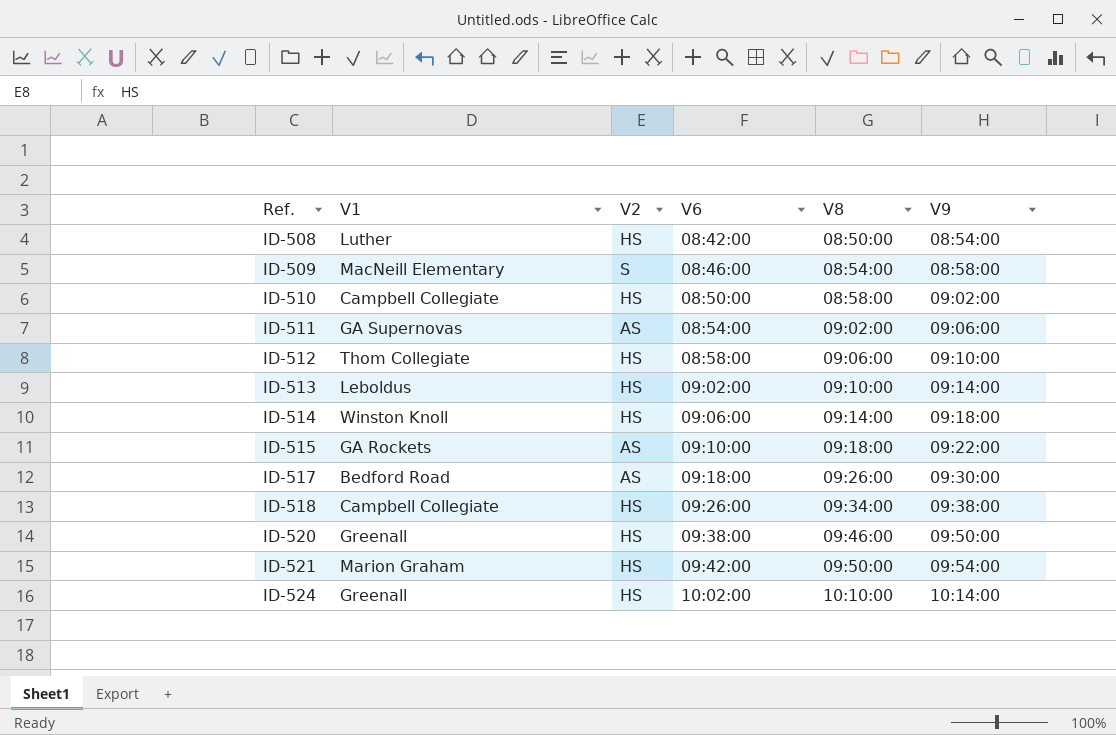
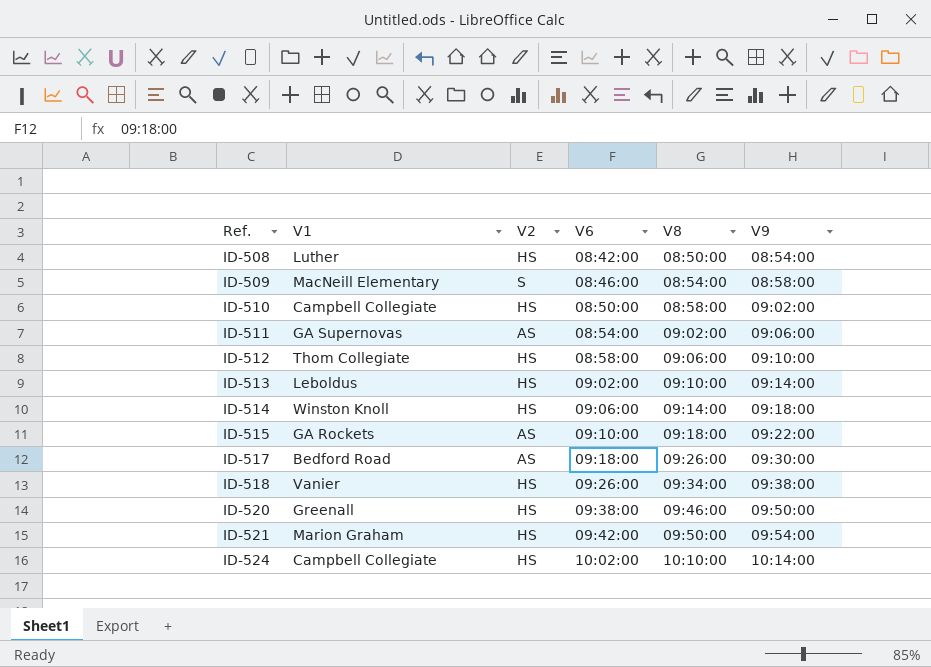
ID-518 | V1: Campbell Collegiate -> Vanier
ID-524 | V1: Greenall -> Campbell Collegiate

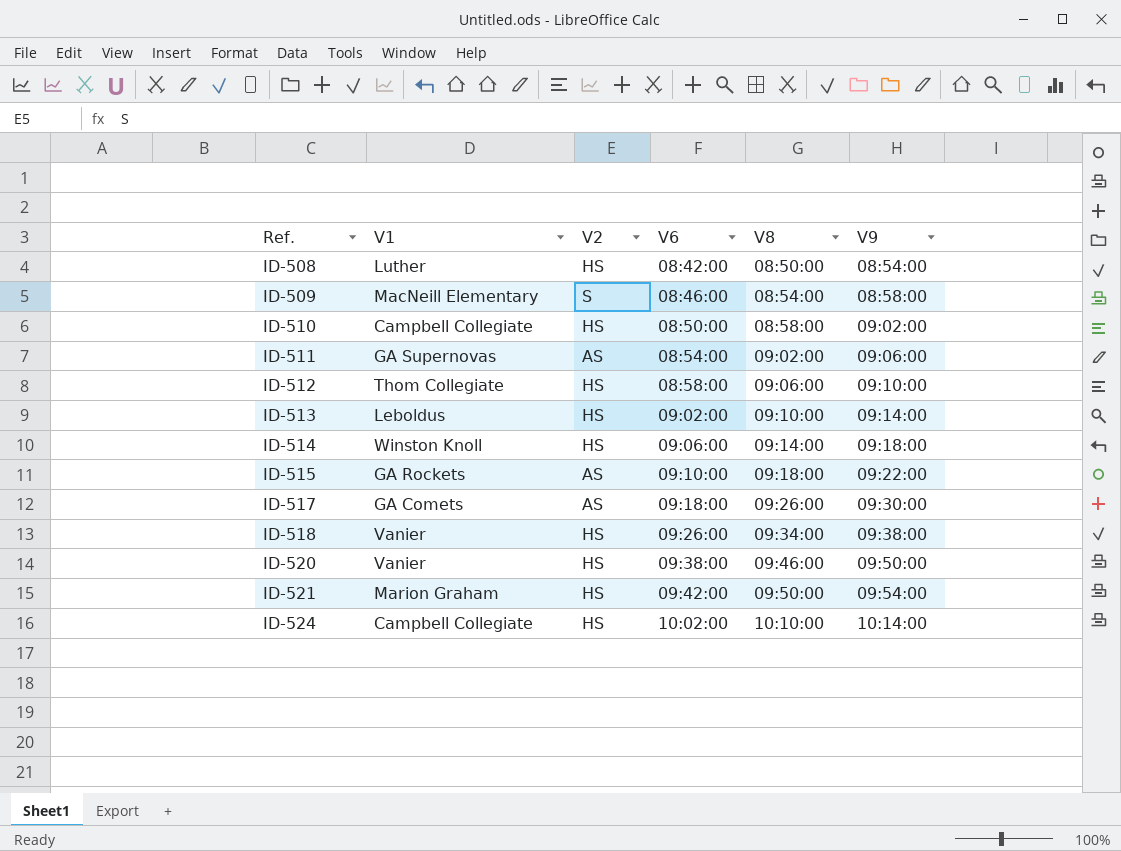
ID-517 | V1: Bedford Road -> GA Comets
ID-520 | V1: Greenall -> Vanier

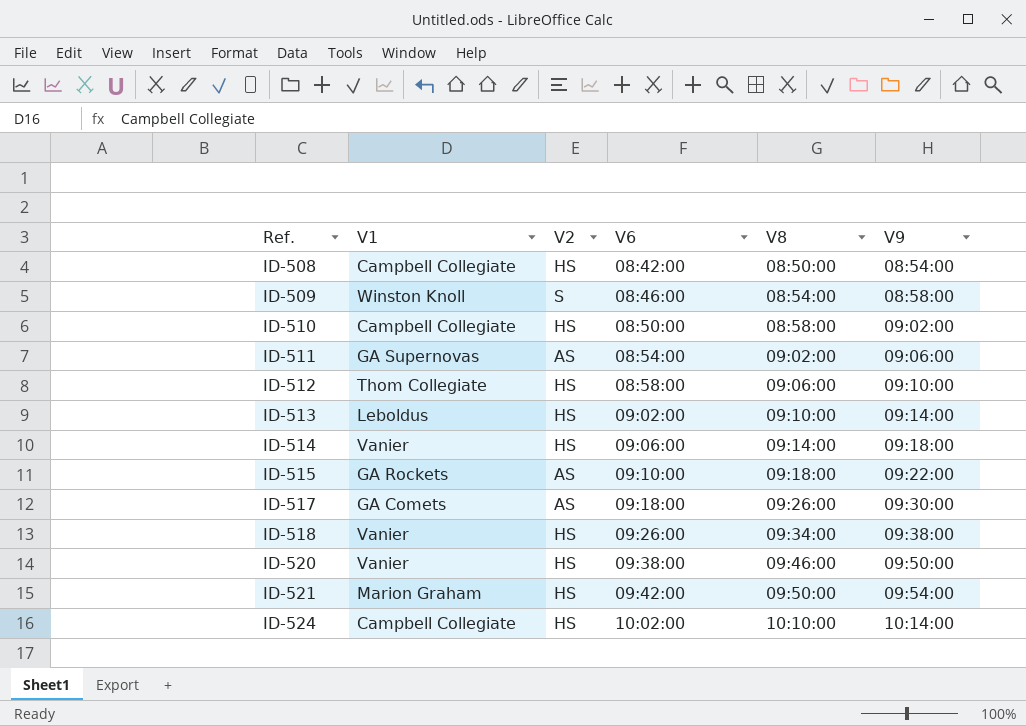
ID-508 | V1: Luther -> Campbell Collegiate
ID-509 | V1: MacNeill Elementary -> Winston Knoll
ID-514 | V1: Winston Knoll -> Vanier

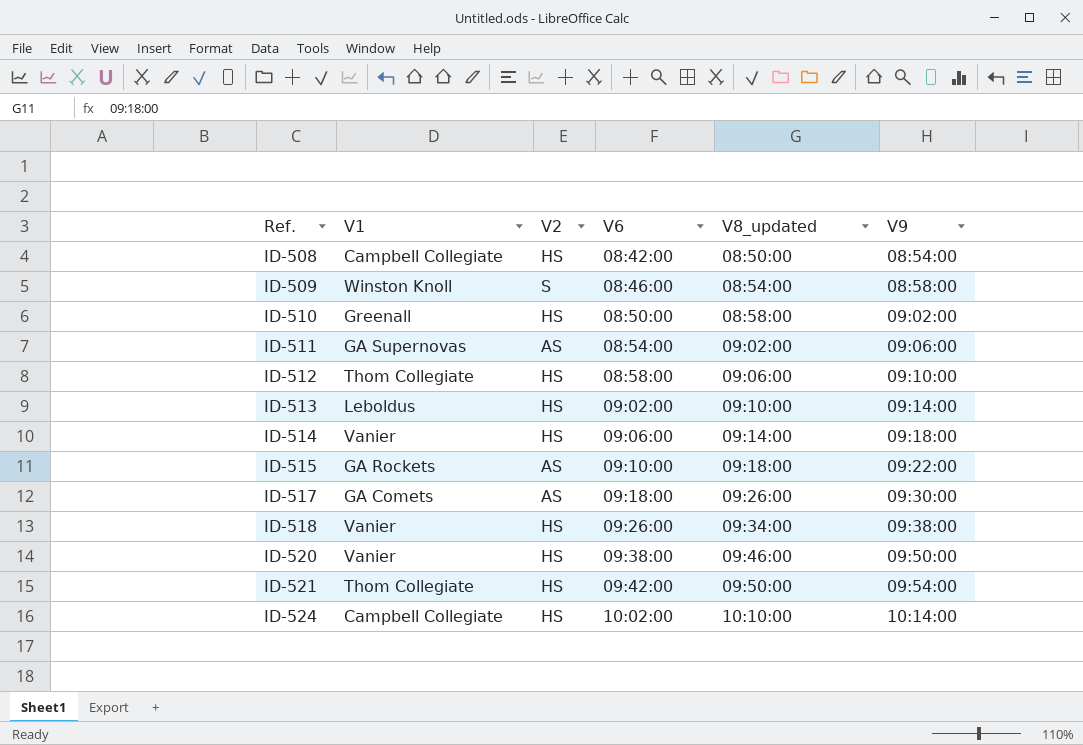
column name: V8 -> V8_updated
ID-510 | V1: Campbell Collegiate -> Greenall
ID-521 | V1: Marion Graham -> Thom Collegiate

